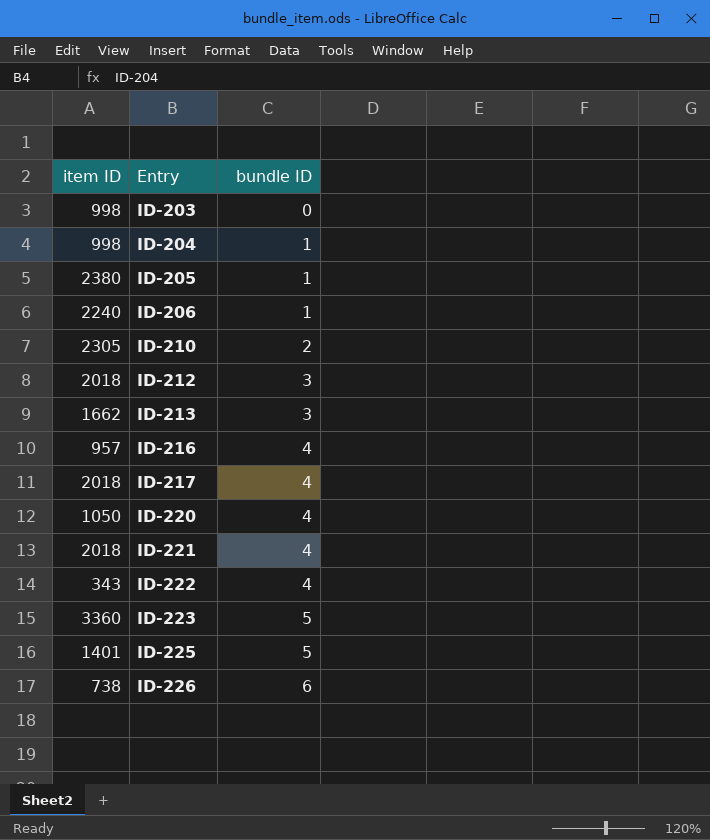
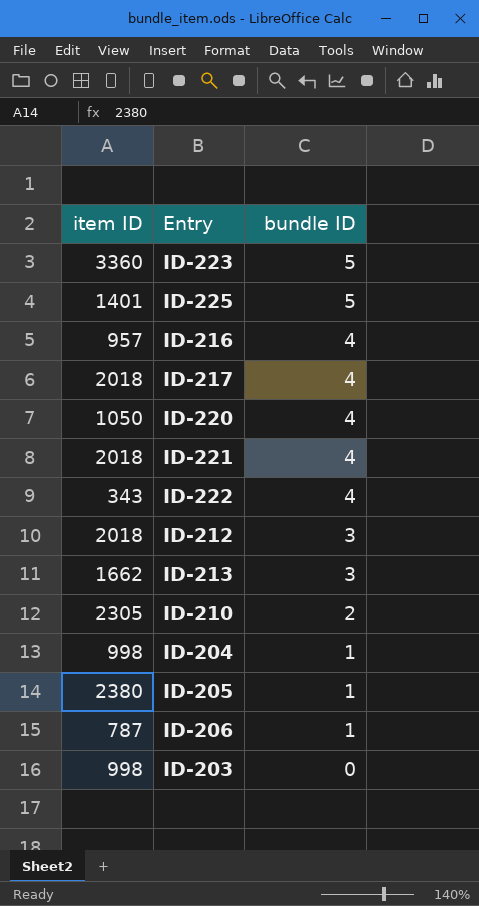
row order: Entry ascending -> bundle ID descending
row ID-226: 738 | 6 -> none
ID-206 | item ID: 2240 -> 787

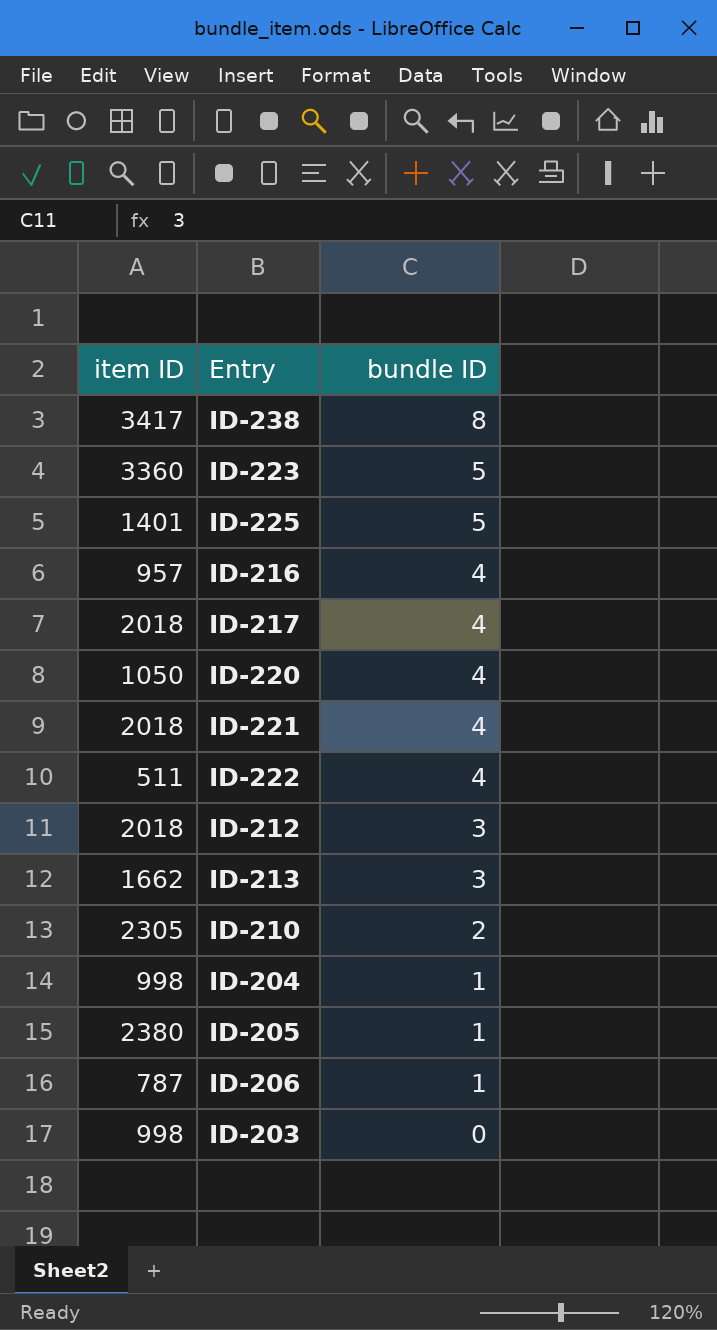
row ID-238: none -> 3417 | 8
ID-222 | item ID: 343 -> 511

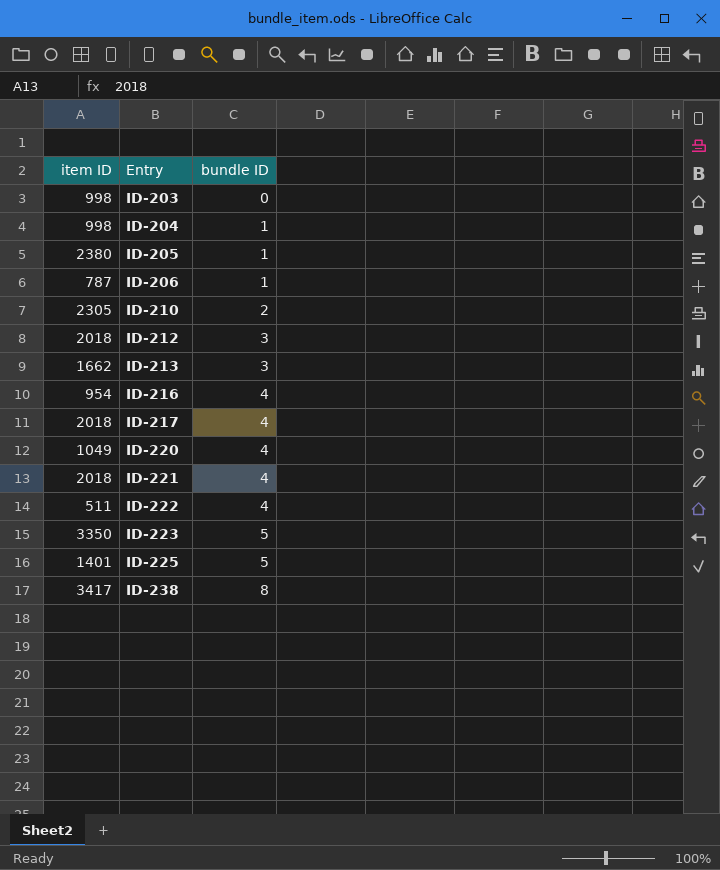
row order: bundle ID descending -> Entry ascending
ID-216 | item ID: 957 -> 954
ID-220 | item ID: 1050 -> 1049
ID-223 | item ID: 3360 -> 3350

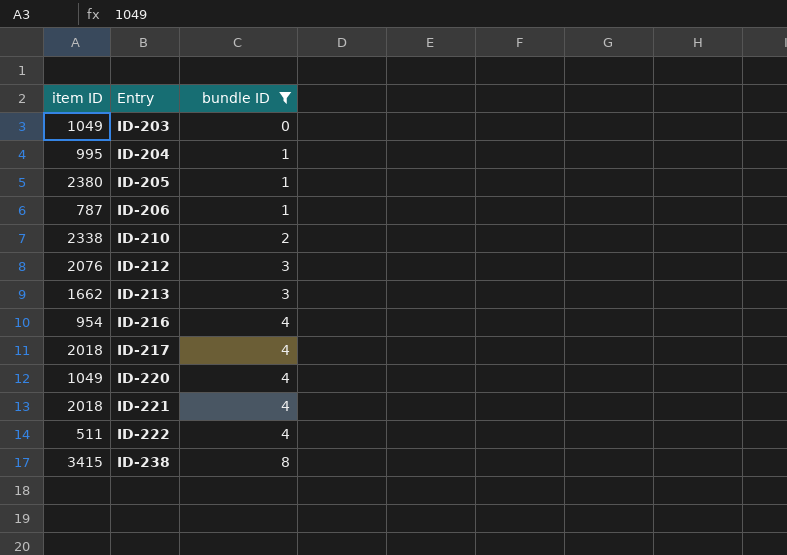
filter: none -> bundle ID != 5
ID-203 | item ID: 998 -> 1049
ID-204 | item ID: 998 -> 995
ID-210 | item ID: 2305 -> 2338
ID-212 | item ID: 2018 -> 2076
ID-238 | item ID: 3417 -> 3415

